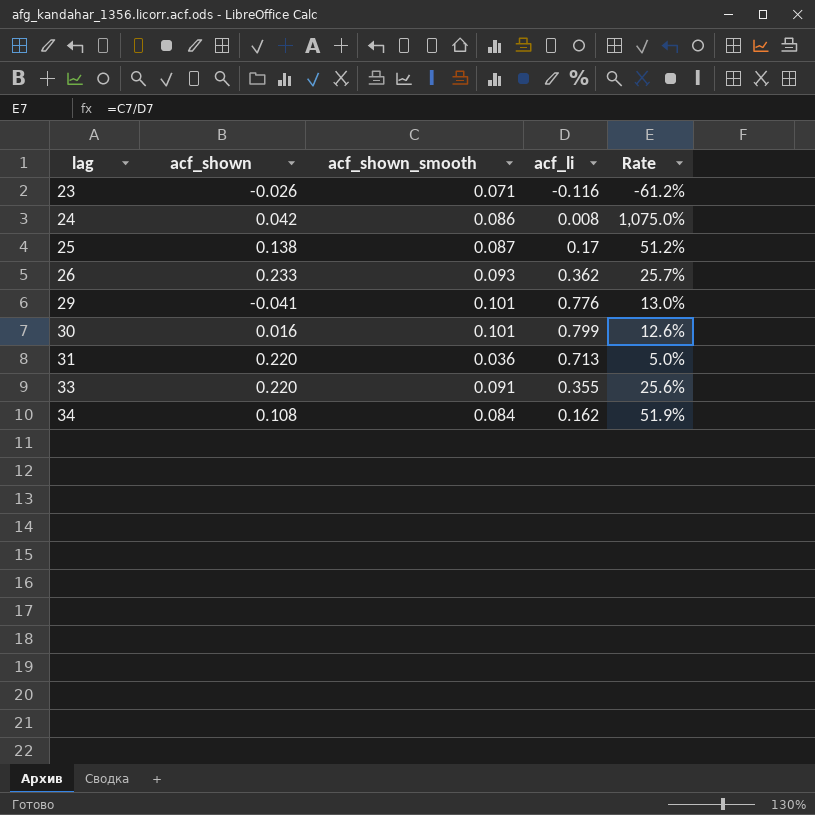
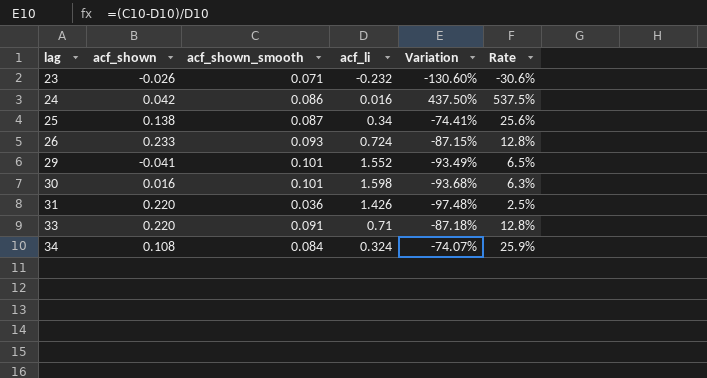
column Variation | formula: none -> ([acf_shown_smooth] - [acf_li]) / [acf_li]
23 | acf_li: -0.116 -> -0.232
23 | Rate: -61.2% -> -30.6%
24 | acf_li: 0.008 -> 0.016
24 | Rate: 1,075.0% -> 537.5%
25 | acf_li: 0.17 -> 0.34
25 | Rate: 51.2% -> 25.6%
26 | acf_li: 0.362 -> 0.724
26 | Rate: 25.7% -> 12.8%
29 | acf_li: 0.776 -> 1.552
29 | Rate: 13.0% -> 6.5%
30 | acf_li: 0.799 -> 1.598
30 | Rate: 12.6% -> 6.3%
31 | acf_li: 0.713 -> 1.426
31 | Rate: 5.0% -> 2.5%
33 | acf_li: 0.355 -> 0.71
33 | Rate: 25.6% -> 12.8%
34 | acf_li: 0.162 -> 0.324
34 | Rate: 51.9% -> 25.9%

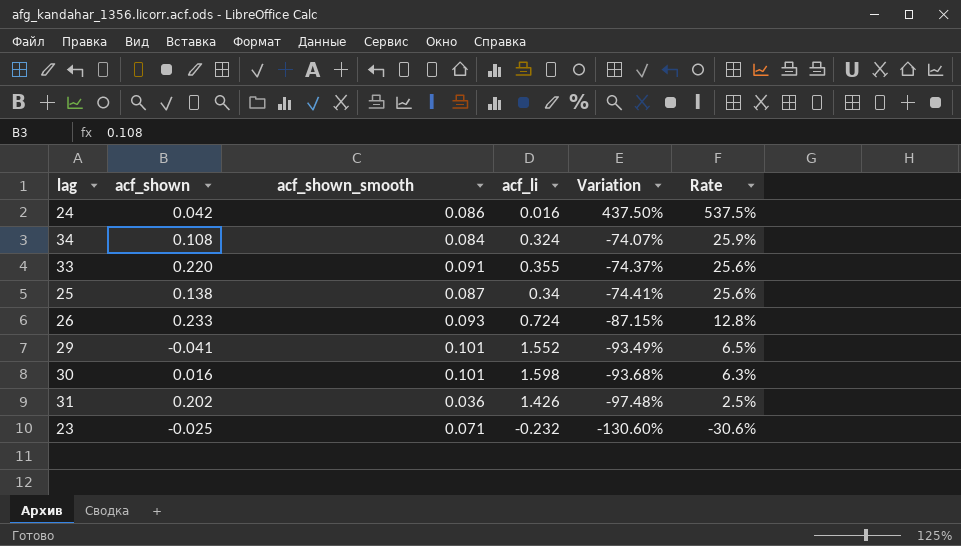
row order: lag ascending -> Variation descending
33 | acf_li: 0.71 -> 0.355
33 | Variation: -87.18% -> -74.37%
33 | Rate: 12.8% -> 25.6%
31 | acf_shown: 0.220 -> 0.202
23 | acf_shown: -0.026 -> -0.025

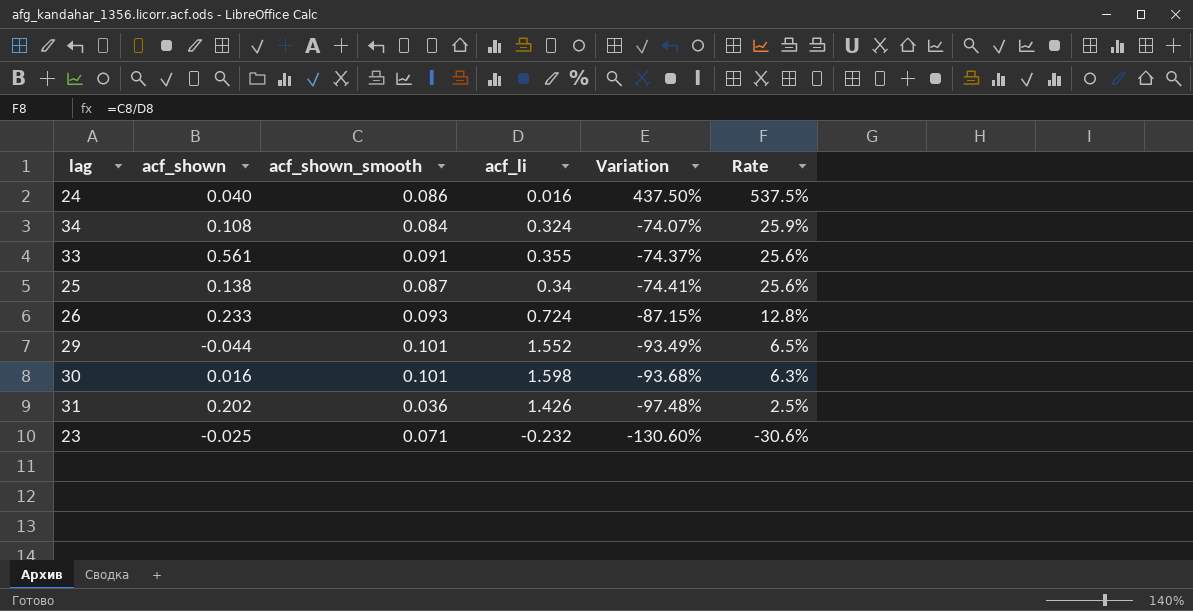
24 | acf_shown: 0.042 -> 0.040
33 | acf_shown: 0.220 -> 0.561
29 | acf_shown: -0.041 -> -0.044

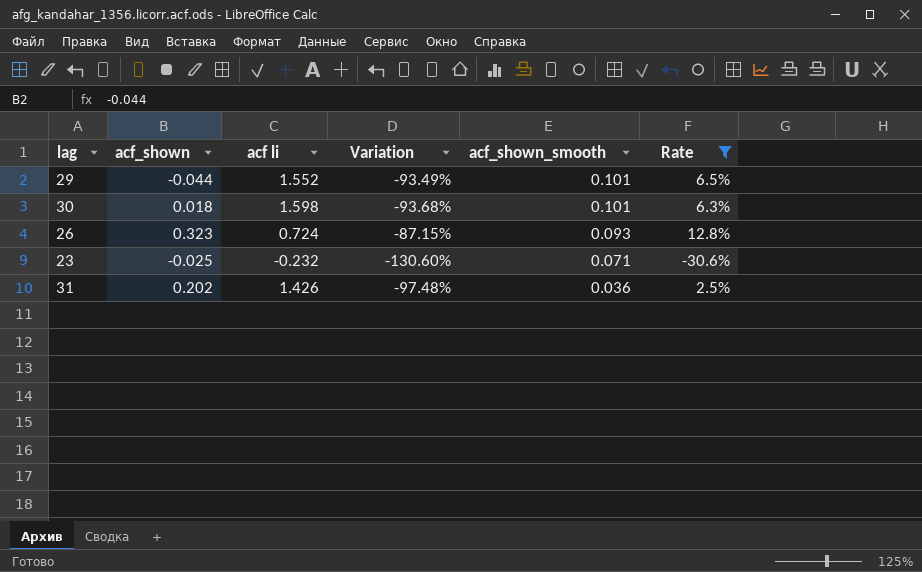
filter: none -> Rate <= 12.8%
row order: Variation descending -> acf_shown_smooth descending
column name: acf_li -> acf li
column acf_shown_smooth | position: 3 -> 5
30 | acf_shown: 0.016 -> 0.018
26 | acf_shown: 0.233 -> 0.323

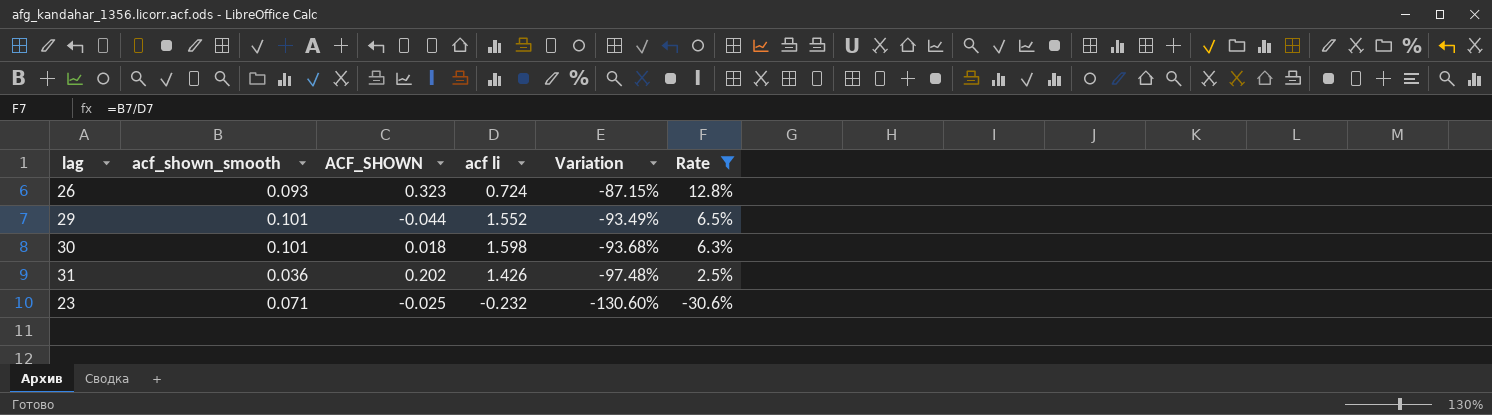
row order: acf_shown_smooth descending -> Variation descending
column acf_shown_smooth | position: 5 -> 2
column name: acf_shown -> ACF_SHOWN

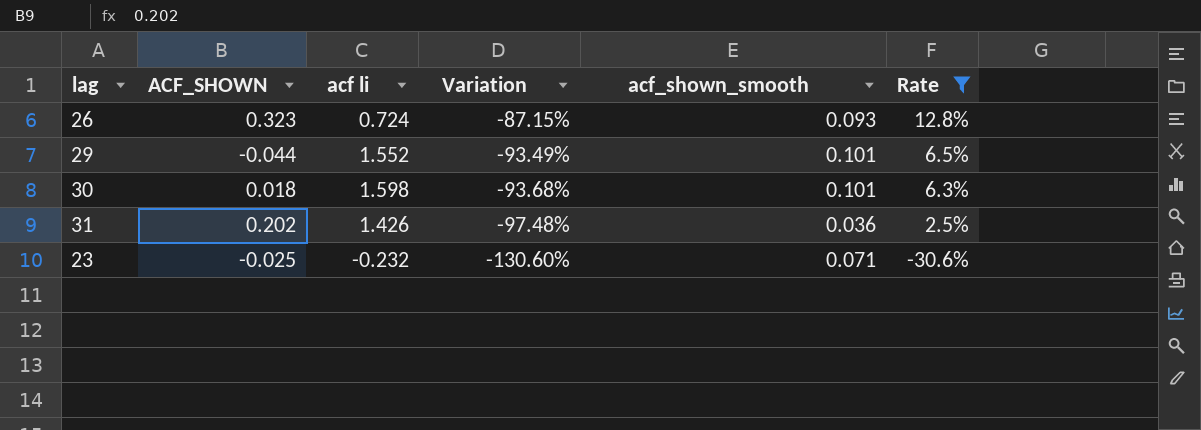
column acf_shown_smooth | position: 2 -> 5

